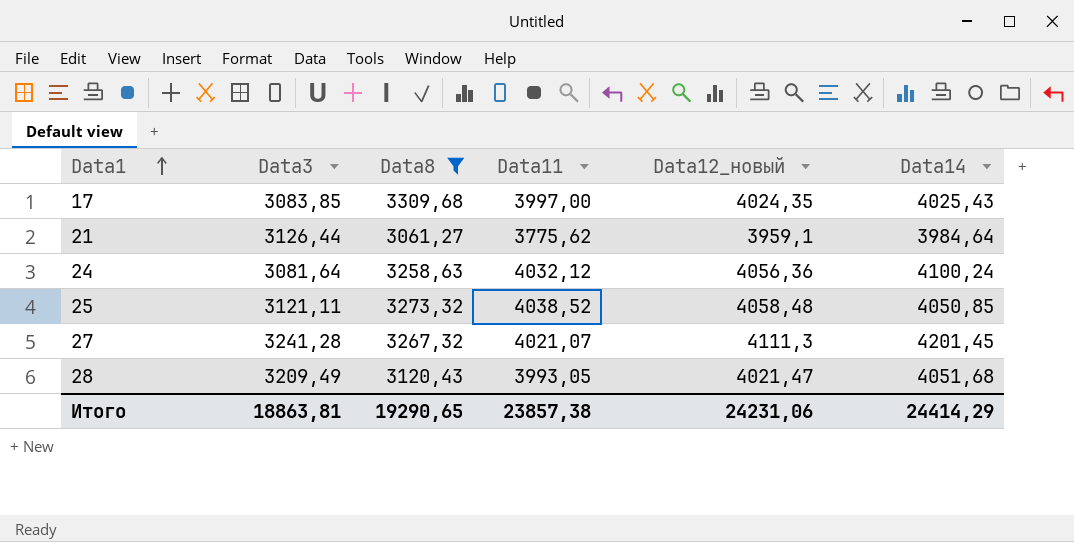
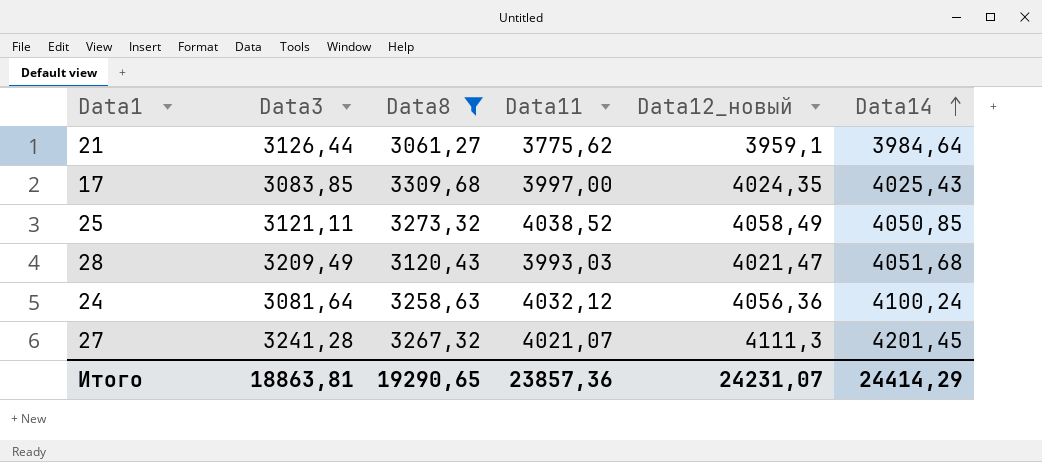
row order: Data1 ascending -> Data14 ascending
25 | Data12_новый: 4058,48 -> 4058,49
28 | Data11: 3993,05 -> 3993,03
Итого | Data11: 23857,38 -> 23857,36
Итого | Data12_новый: 24231,06 -> 24231,07

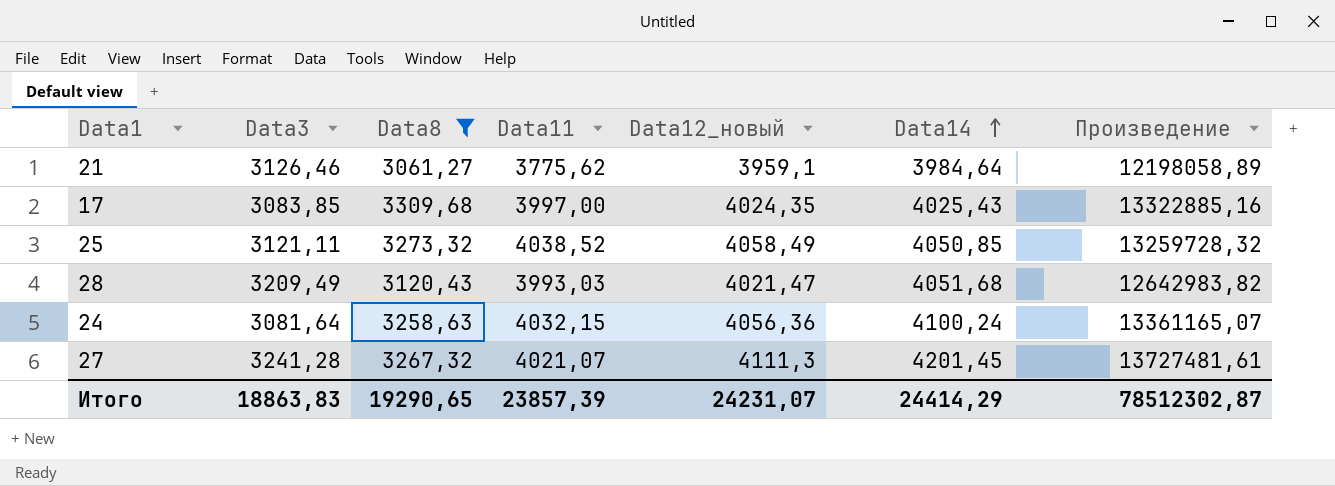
column Произведение | formula: none -> [Data8] * [Data14]
21 | Data3: 3126,44 -> 3126,46
24 | Data11: 4032,12 -> 4032,15
Итого | Data3: 18863,81 -> 18863,83
Итого | Data11: 23857,36 -> 23857,39

